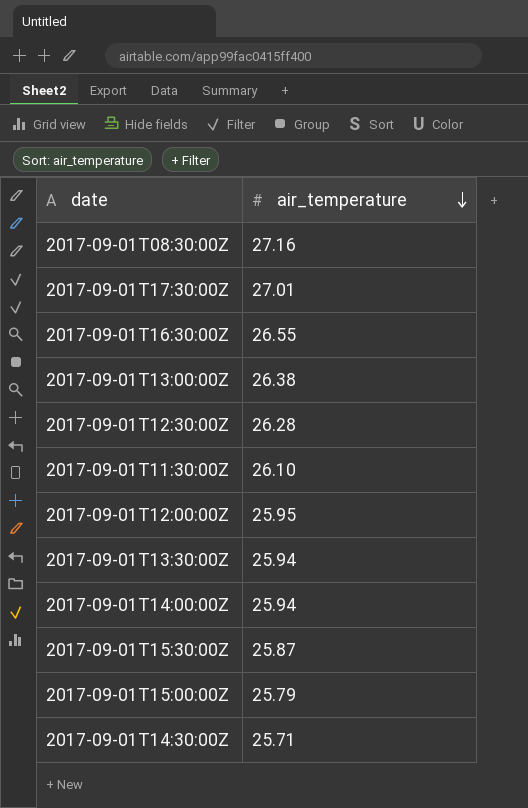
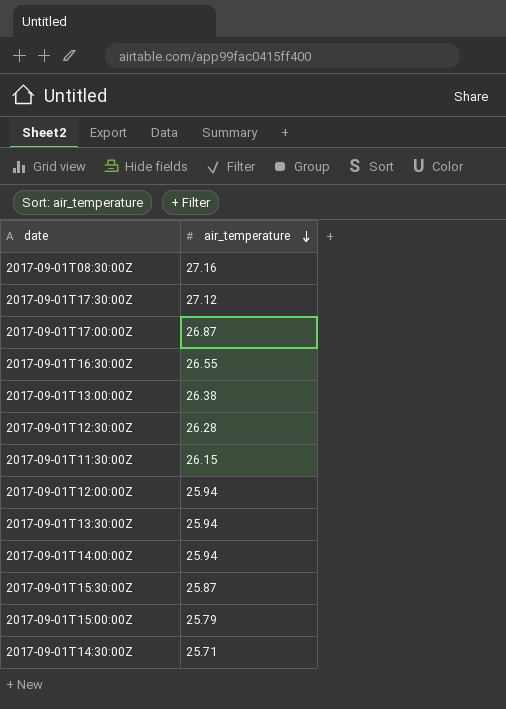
2017-09-01T17:30:00Z | air_temperature: 27.01 -> 27.12
row 2017-09-01T17:00:00Z: none -> 26.87
2017-09-01T11:30:00Z | air_temperature: 26.10 -> 26.15
2017-09-01T12:00:00Z | air_temperature: 25.95 -> 25.94

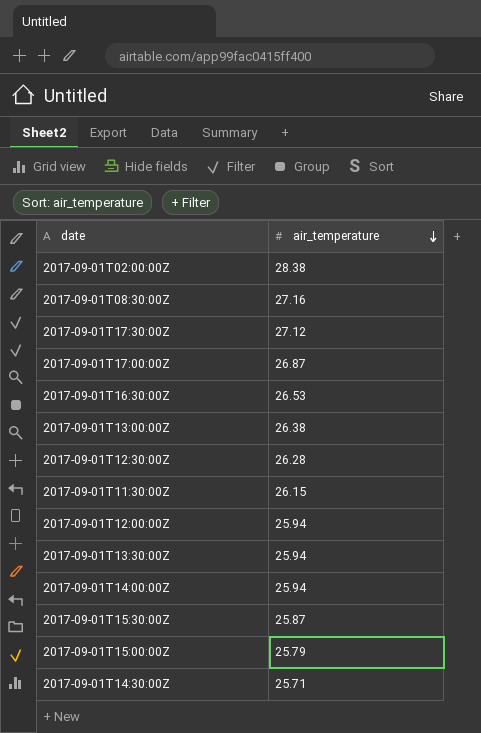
row 2017-09-01T02:00:00Z: none -> 28.38
2017-09-01T16:30:00Z | air_temperature: 26.55 -> 26.53

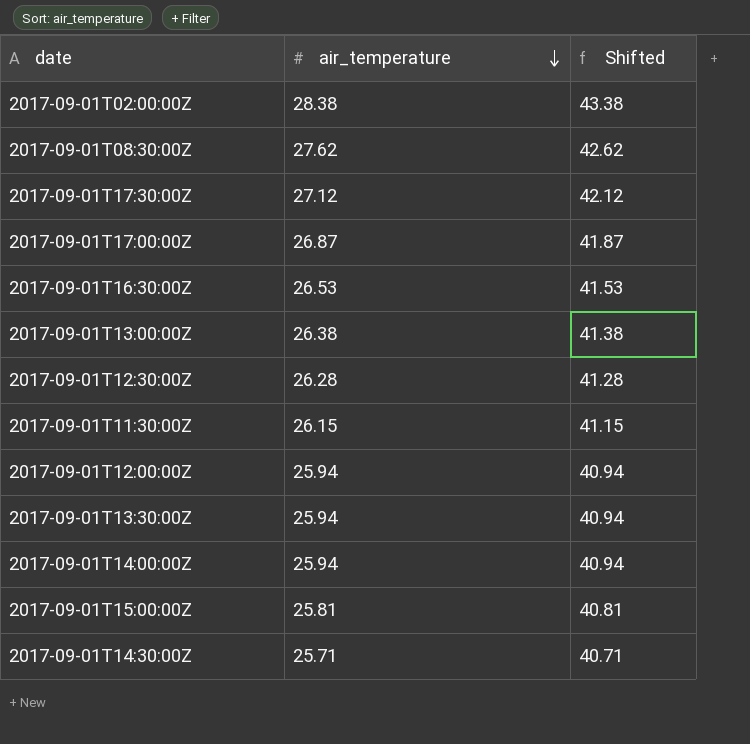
column Shifted | formula: none -> [air_temperature] + 15
row 2017-09-01T15:30:00Z: 25.87 -> none
2017-09-01T08:30:00Z | air_temperature: 27.16 -> 27.62
2017-09-01T15:00:00Z | air_temperature: 25.79 -> 25.81

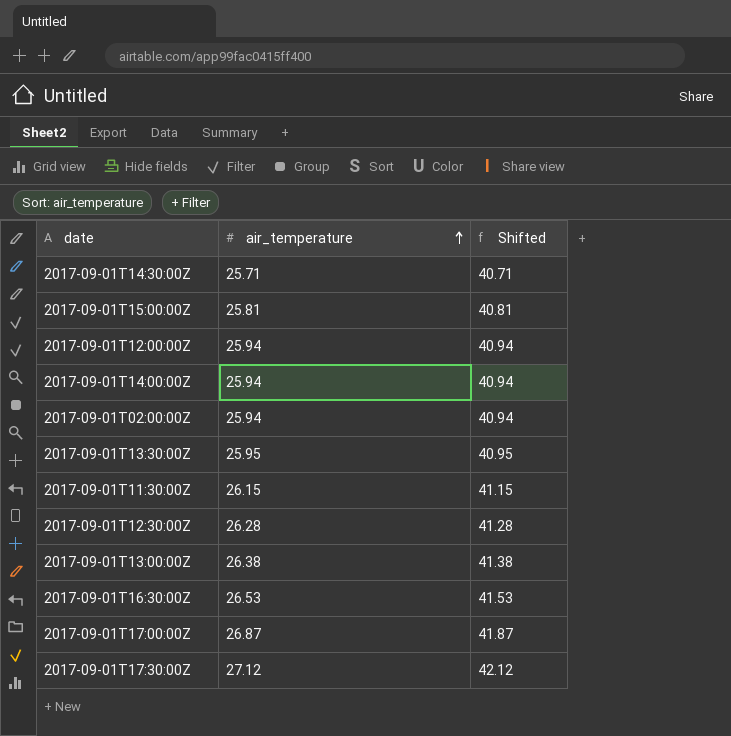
row order: air_temperature descending -> air_temperature ascending
row 2017-09-01T08:30:00Z: 27.62 | 42.62 -> none
2017-09-01T02:00:00Z | air_temperature: 28.38 -> 25.94
2017-09-01T02:00:00Z | Shifted: 43.38 -> 40.94
2017-09-01T13:30:00Z | air_temperature: 25.94 -> 25.95
2017-09-01T13:30:00Z | Shifted: 40.94 -> 40.95

